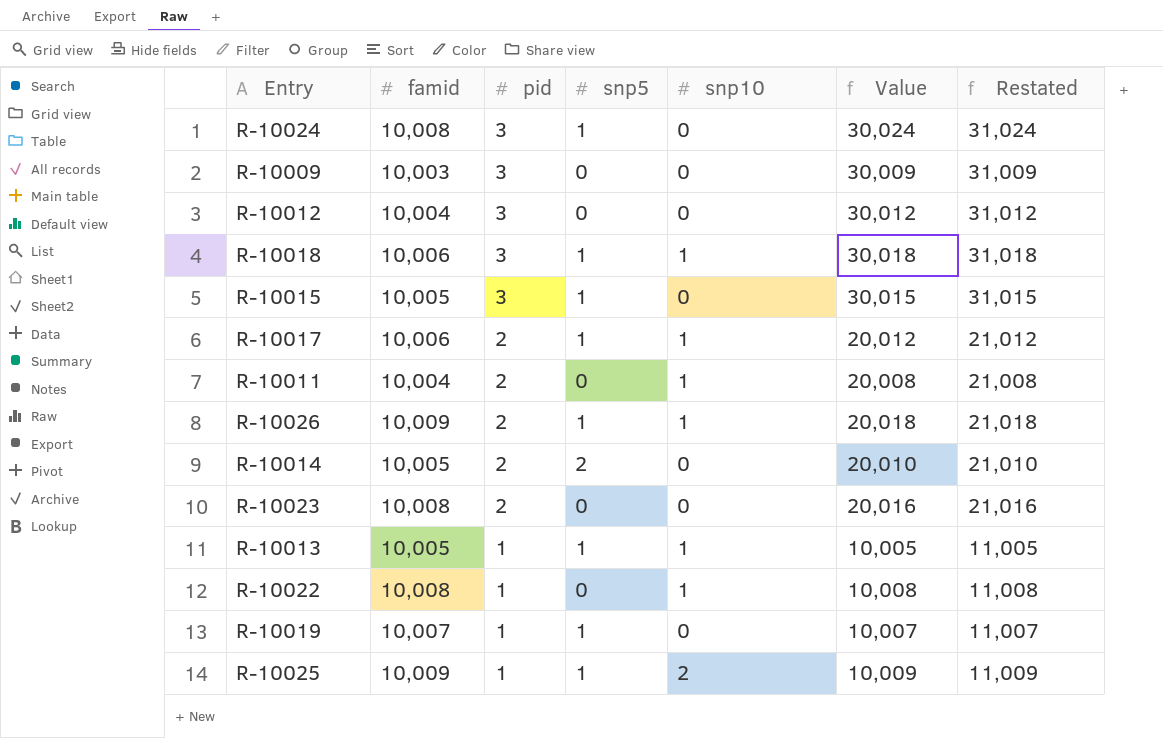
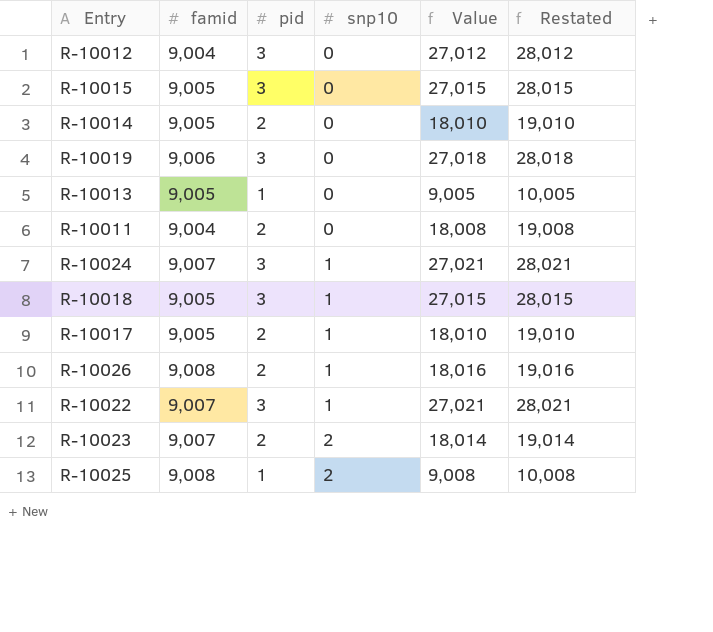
row order: pid descending -> snp10 ascending
column snp5 | position: 4 -> none
row R-10009: 10,003 | 3 | 0 | 0 | 30,009 | 31,009 -> none
R-10012 | famid: 10,004 -> 9,004
R-10012 | Value: 30,012 -> 27,012
R-10012 | Restated: 31,012 -> 28,012
R-10015 | famid: 10,005 -> 9,005
R-10015 | Value: 30,015 -> 27,015
R-10015 | Restated: 31,015 -> 28,015
R-10014 | famid: 10,005 -> 9,005
R-10014 | Value: 20,010 -> 18,010
R-10014 | Restated: 21,010 -> 19,010
R-10019 | famid: 10,007 -> 9,006
R-10019 | pid: 1 -> 3
R-10019 | Value: 10,007 -> 27,018
R-10019 | Restated: 11,007 -> 28,018
R-10013 | famid: 10,005 -> 9,005
R-10013 | snp10: 1 -> 0
R-10013 | Value: 10,005 -> 9,005
R-10013 | Restated: 11,005 -> 10,005
R-10011 | famid: 10,004 -> 9,004
R-10011 | snp10: 1 -> 0
R-10011 | Value: 20,008 -> 18,008
R-10011 | Restated: 21,008 -> 19,008
R-10024 | famid: 10,008 -> 9,007
R-10024 | snp10: 0 -> 1
R-10024 | Value: 30,024 -> 27,021
R-10024 | Restated: 31,024 -> 28,021
R-10018 | famid: 10,006 -> 9,005
R-10018 | Value: 30,018 -> 27,015
R-10018 | Restated: 31,018 -> 28,015
R-10017 | famid: 10,006 -> 9,005
R-10017 | Value: 20,012 -> 18,010
R-10017 | Restated: 21,012 -> 19,010
R-10026 | famid: 10,009 -> 9,008
R-10026 | Value: 20,018 -> 18,016
R-10026 | Restated: 21,018 -> 19,016
R-10022 | famid: 10,008 -> 9,007
R-10022 | pid: 1 -> 3
R-10022 | Value: 10,008 -> 27,021
R-10022 | Restated: 11,008 -> 28,021
R-10023 | famid: 10,008 -> 9,007
R-10023 | snp10: 0 -> 2
R-10023 | Value: 20,016 -> 18,014
R-10023 | Restated: 21,016 -> 19,014
R-10025 | famid: 10,009 -> 9,008
R-10025 | Value: 10,009 -> 9,008
R-10025 | Restated: 11,009 -> 10,008

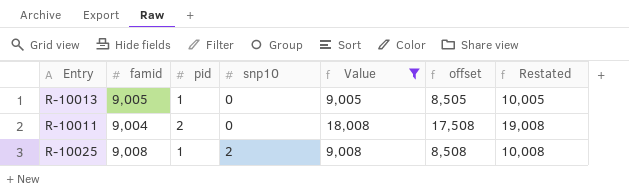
filter: none -> Value <= 18,008
column offset | formula: none -> [Value] - 500

